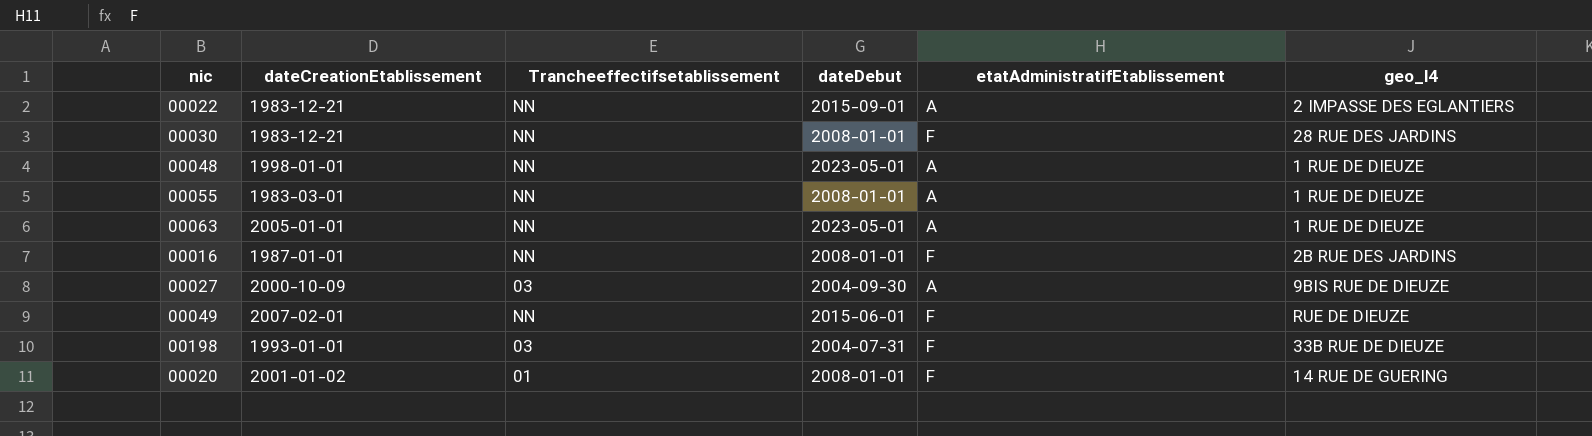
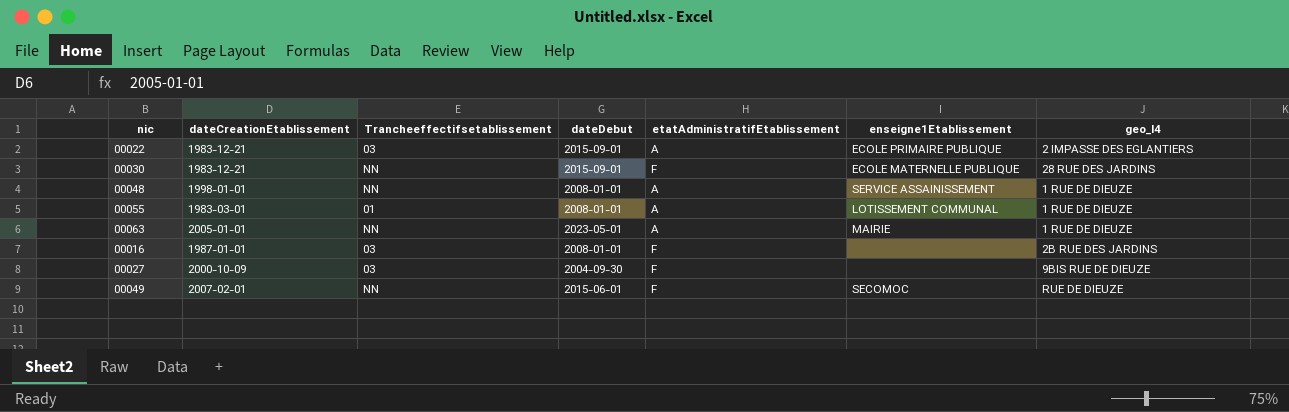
column enseigne1Etablissement | position: none -> 6
row 00198: 1993-01-01 | 03 | 2004-07-31 | F | 33B RUE DE DIEUZE -> none
row 00020: 2001-01-02 | 01 | 2008-01-01 | F | 14 RUE DE GUERING -> none
00022 | Trancheeffectifsetablissement: NN -> 03
00030 | dateDebut: 2008-01-01 -> 2015-09-01
00048 | dateDebut: 2023-05-01 -> 2008-01-01
00055 | Trancheeffectifsetablissement: NN -> 01
00016 | Trancheeffectifsetablissement: NN -> 03
00027 | etatAdministratifEtablissement: A -> F

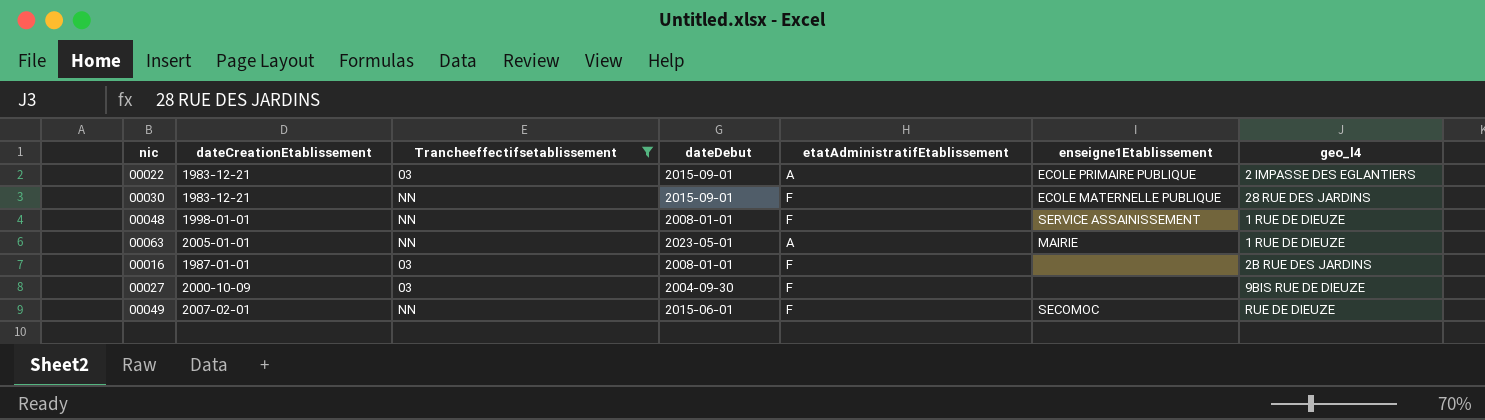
filter: none -> Trancheeffectifsetablissement != 01
00048 | etatAdministratifEtablissement: A -> F

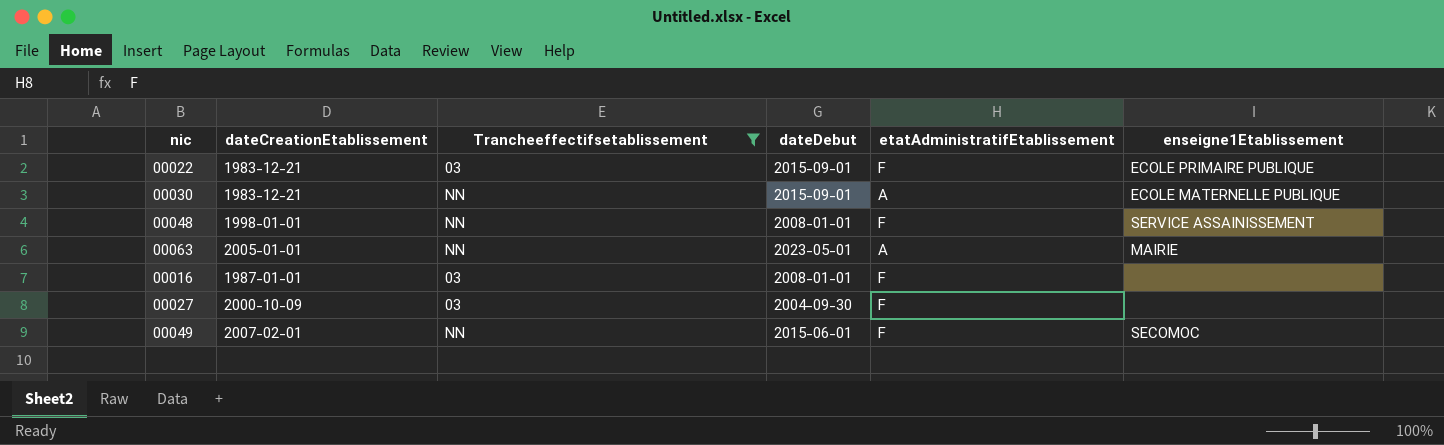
column geo_l4 | position: 7 -> none
00022 | etatAdministratifEtablissement: A -> F
00030 | etatAdministratifEtablissement: F -> A

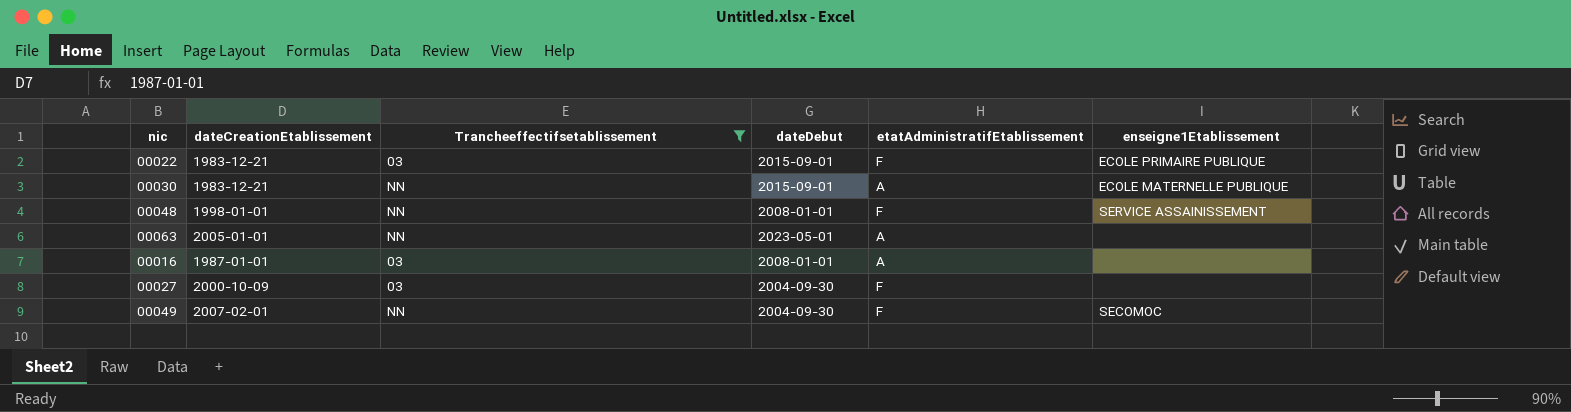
00063 | enseigne1Etablissement: MAIRIE -> none
00016 | etatAdministratifEtablissement: F -> A
00049 | dateDebut: 2015-06-01 -> 2004-09-30

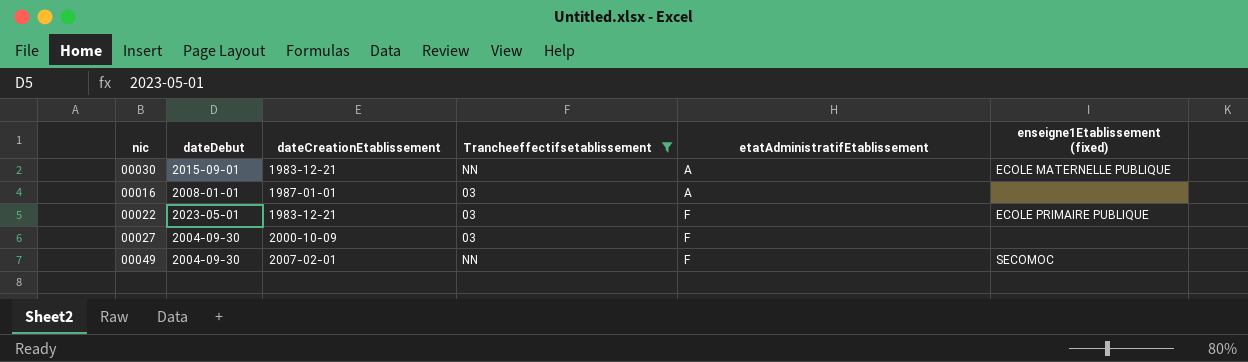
row order: none -> etatAdministratifEtablissement ascending
column dateDebut | position: 4 -> 2
column name: enseigne1Etablissement -> enseigne1Etablissement (fixed)
row 00048: 1998-01-01 | NN | 2008-01-01 | F | SERVICE ASSAINISSEMENT -> none
row 00063: 2005-01-01 | NN | 2023-05-01 | A | none -> none
00022 | dateDebut: 2015-09-01 -> 2023-05-01

